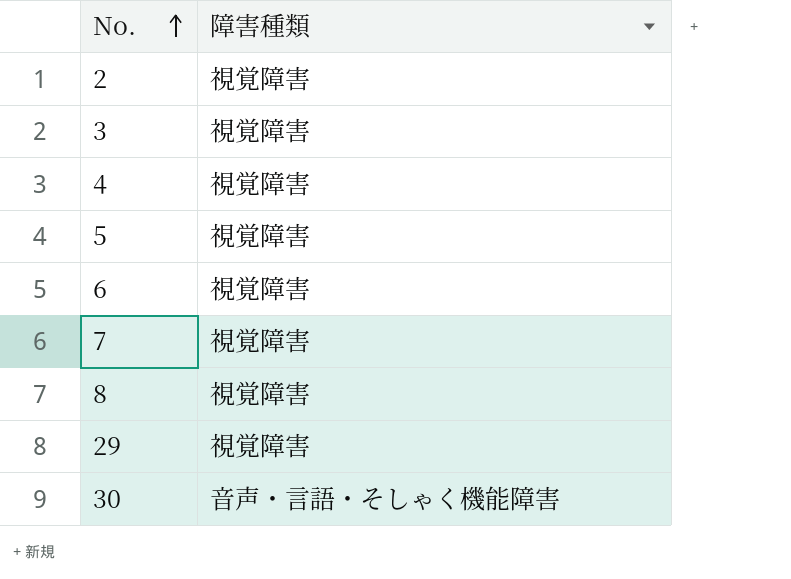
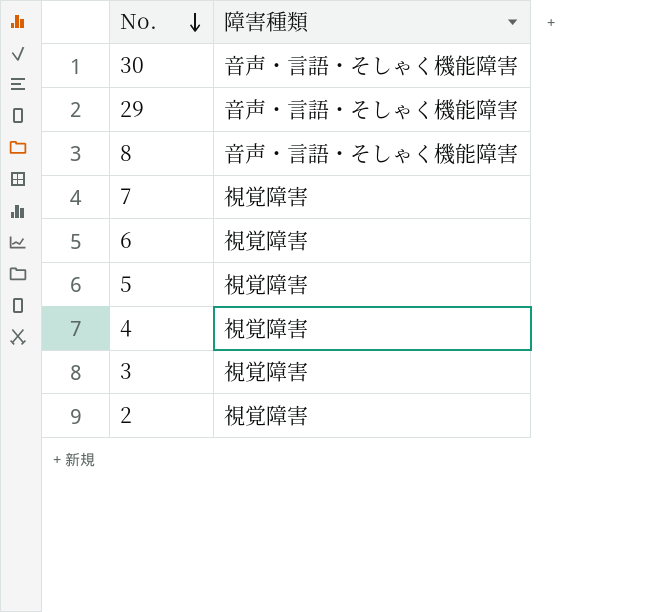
row order: No. ascending -> No. descending
29 | 障害種類: 視覚障害 -> 音声・言語・そしゃく機能障害
8 | 障害種類: 視覚障害 -> 音声・言語・そしゃく機能障害

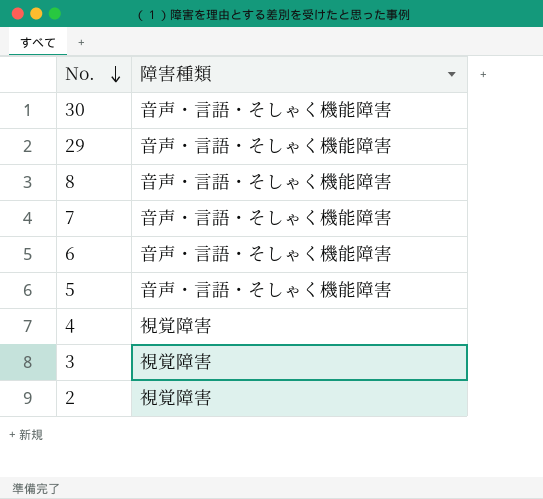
7 | 障害種類: 視覚障害 -> 音声・言語・そしゃく機能障害
6 | 障害種類: 視覚障害 -> 音声・言語・そしゃく機能障害
5 | 障害種類: 視覚障害 -> 音声・言語・そしゃく機能障害

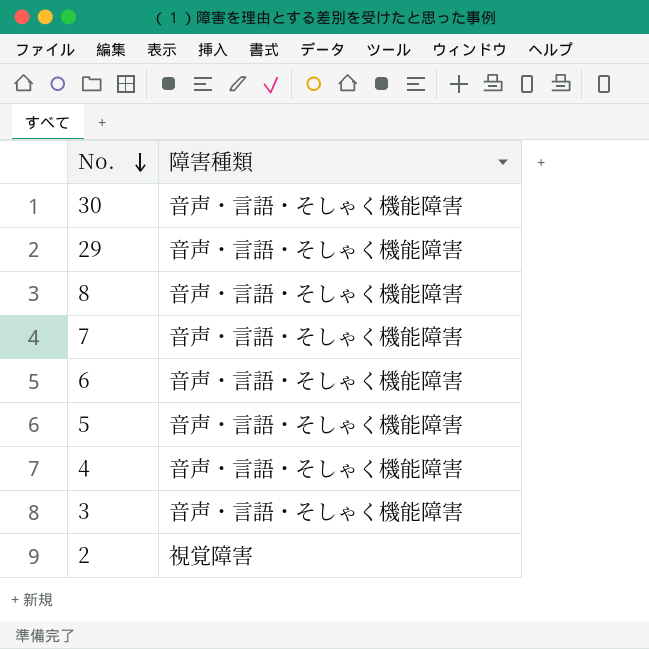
4 | 障害種類: 視覚障害 -> 音声・言語・そしゃく機能障害
3 | 障害種類: 視覚障害 -> 音声・言語・そしゃく機能障害

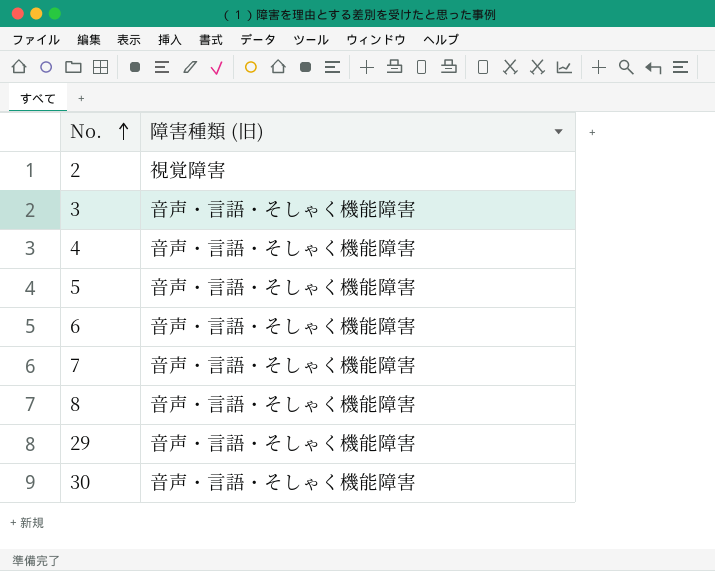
row order: No. descending -> No. ascending
column name: 障害種類 -> 障害種類 (旧)

